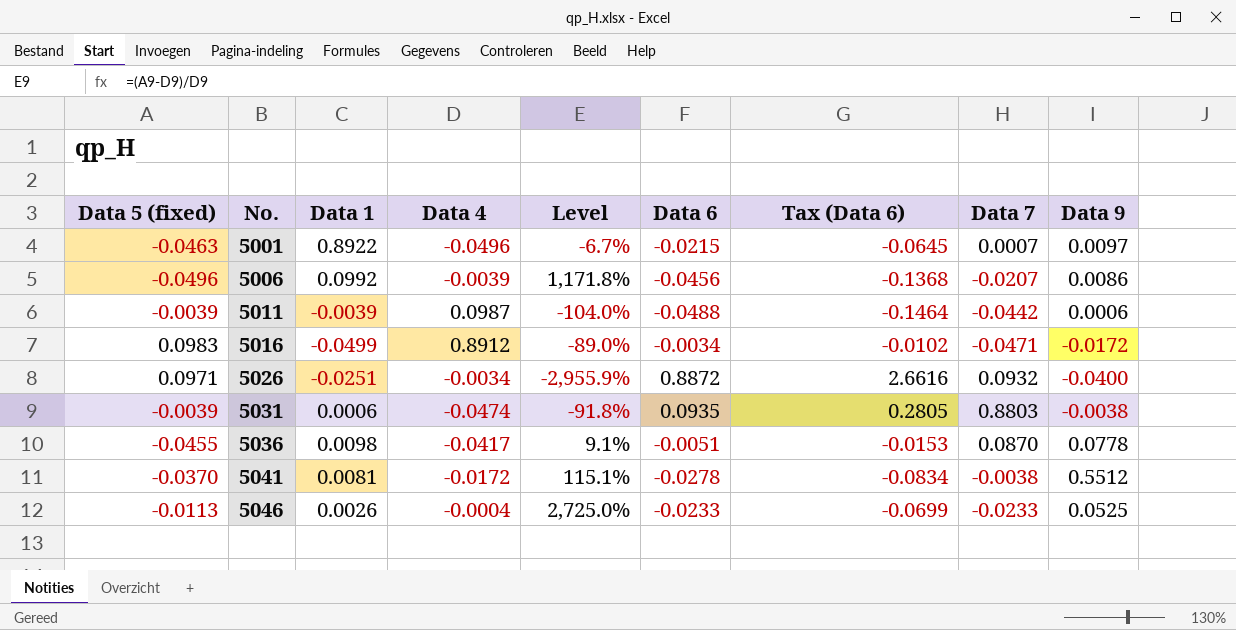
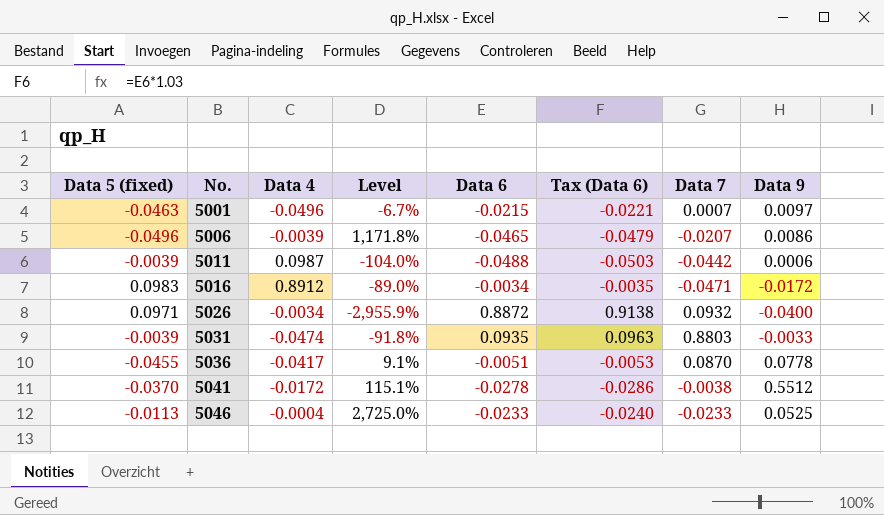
column Data 1 | position: 3 -> none
column Tax (Data 6) | formula: [Data 6] * 3 -> [Data 6] * 1.03
5006 | Data 6: -0.0456 -> -0.0465
5031 | Data 9: -0.0038 -> -0.0033

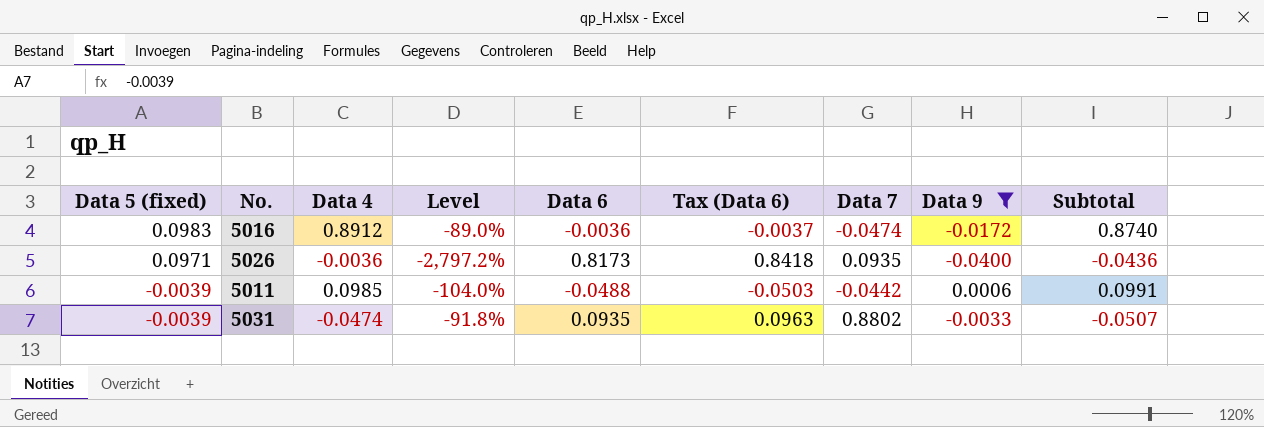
filter: none -> Data 9 <= 0.0006
row order: No. ascending -> Data 5 (fixed) descending
column Subtotal | formula: none -> [Data 4] + [Data 9]
5016 | Data 6: -0.0034 -> -0.0036
5016 | Tax (Data 6): -0.0035 -> -0.0037
5016 | Data 7: -0.0471 -> -0.0474
5026 | Data 4: -0.0034 -> -0.0036
5026 | Level: -2,955.9% -> -2,797.2%
5026 | Data 6: 0.8872 -> 0.8173
5026 | Tax (Data 6): 0.9138 -> 0.8418
5026 | Data 7: 0.0932 -> 0.0935
5011 | Data 4: 0.0987 -> 0.0985
5031 | Data 7: 0.8803 -> 0.8802

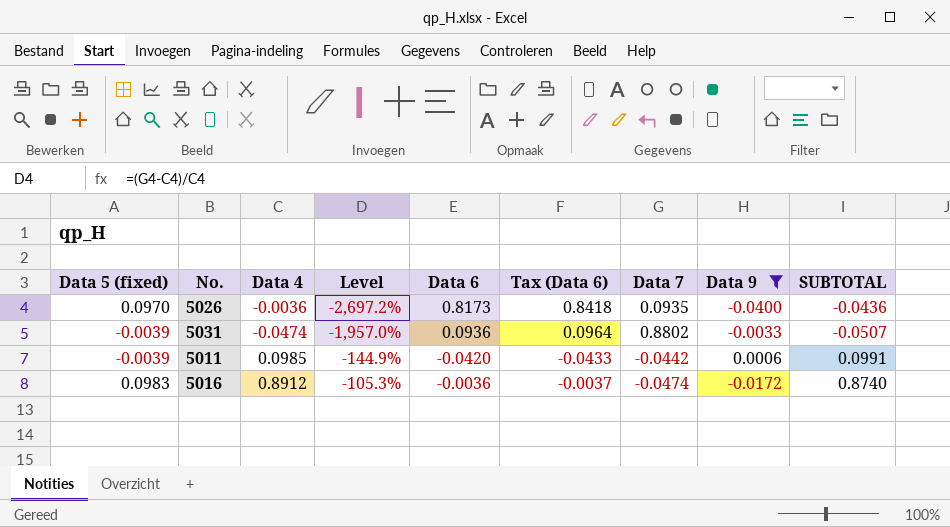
row order: Data 5 (fixed) descending -> Level ascending
column Level | formula: ([Data 5 (fixed)] - [Data 4]) / [Data 4] -> ([Data 7] - [Data 4]) / [Data 4]
column name: Subtotal -> SUBTOTAL
5026 | Data 5 (fixed): 0.0971 -> 0.0970
5031 | Data 6: 0.0935 -> 0.0936
5031 | Tax (Data 6): 0.0963 -> 0.0964
5011 | Data 6: -0.0488 -> -0.0420
5011 | Tax (Data 6): -0.0503 -> -0.0433

